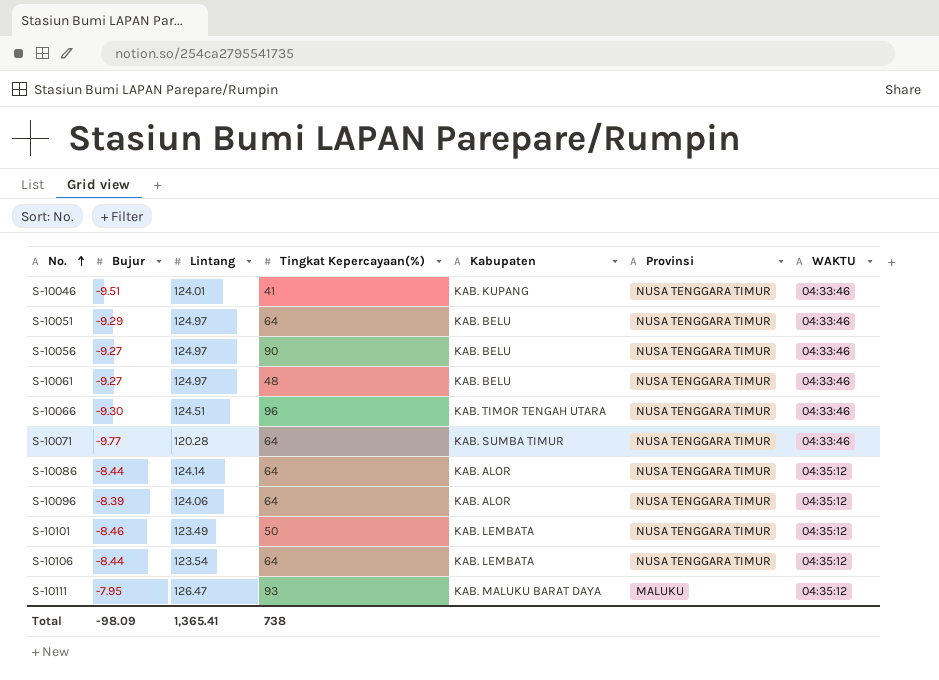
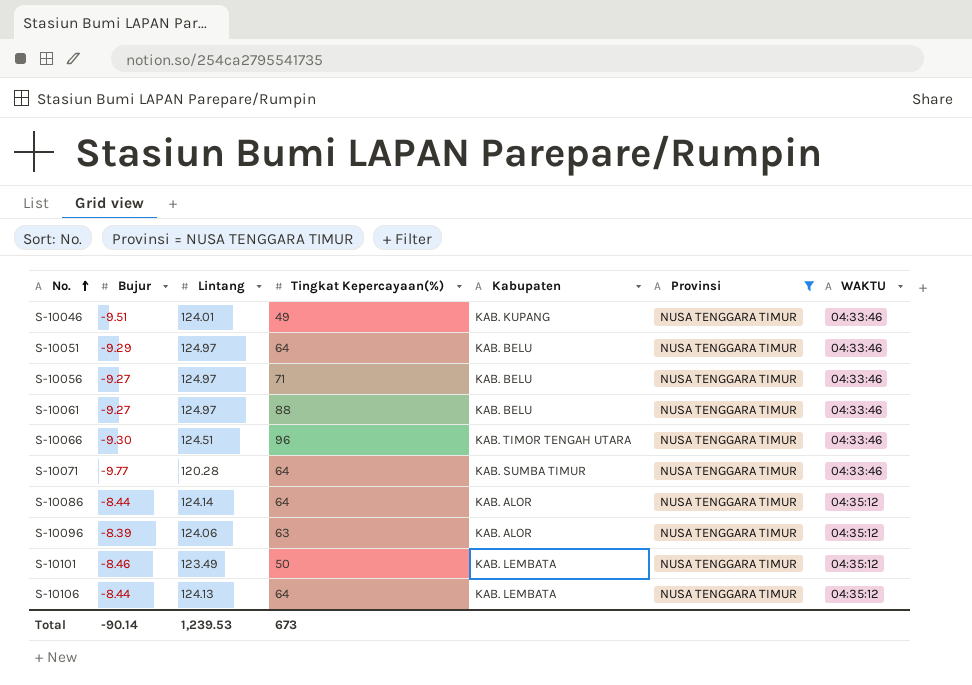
filter: none -> Provinsi = NUSA TENGGARA TIMUR
S-10046 | Tingkat Kepercayaan(%): 41 -> 49
S-10056 | Tingkat Kepercayaan(%): 90 -> 71
S-10061 | Tingkat Kepercayaan(%): 48 -> 88
S-10096 | Tingkat Kepercayaan(%): 64 -> 63
S-10106 | Lintang: 123.54 -> 124.13
Total | Bujur: -98.09 -> -90.14
Total | Lintang: 1,365.41 -> 1,239.53
Total | Tingkat Kepercayaan(%): 738 -> 673

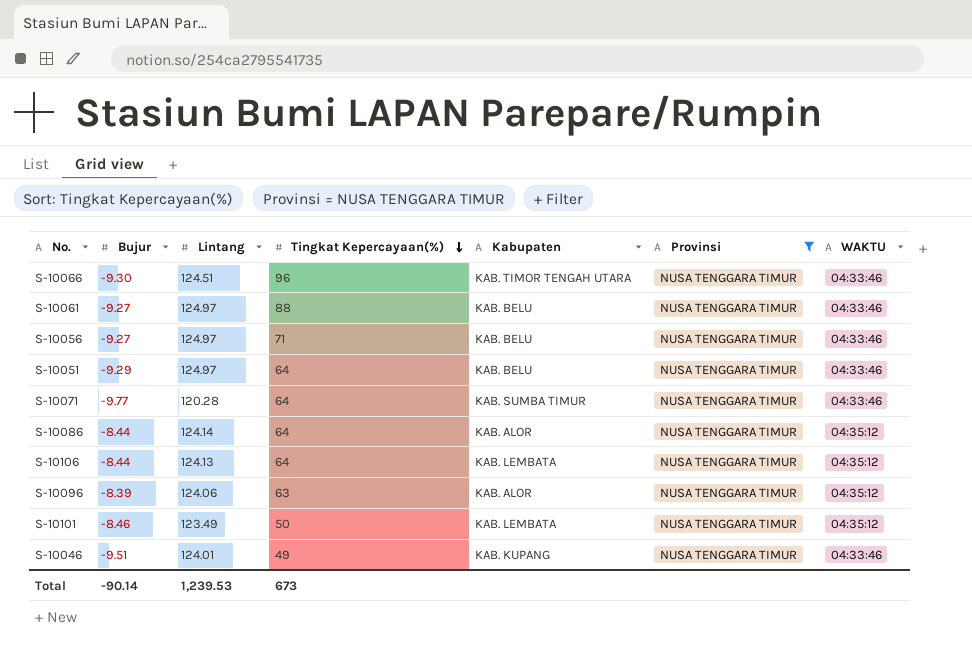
row order: No. ascending -> Tingkat Kepercayaan(%) descending

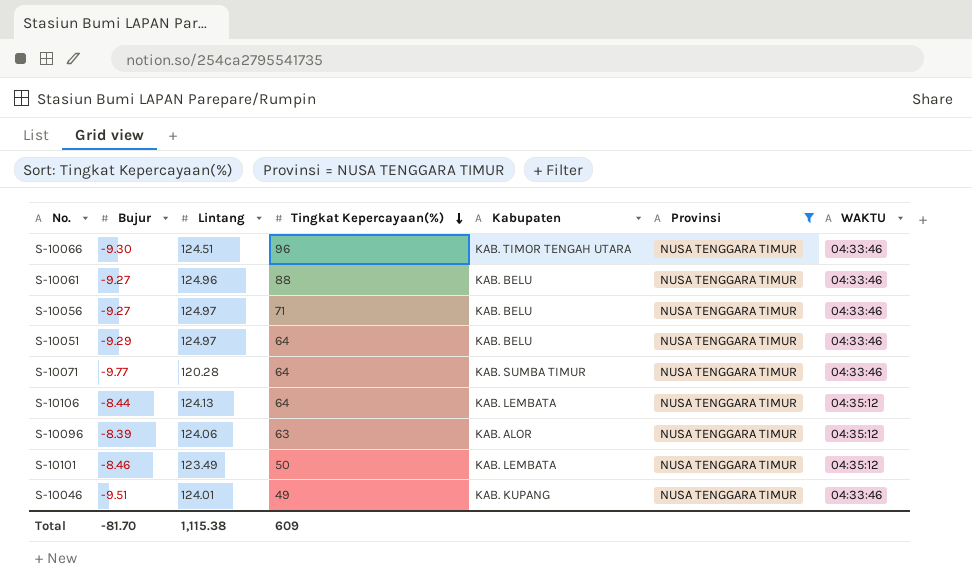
row S-10086: -8.44 | 124.14 | 64 | KAB. ALOR | NUSA TENGGARA TIMUR | 04:35:12 -> none
S-10061 | Lintang: 124.97 -> 124.96
Total | Bujur: -90.14 -> -81.70
Total | Lintang: 1,239.53 -> 1,115.38
Total | Tingkat Kepercayaan(%): 673 -> 609

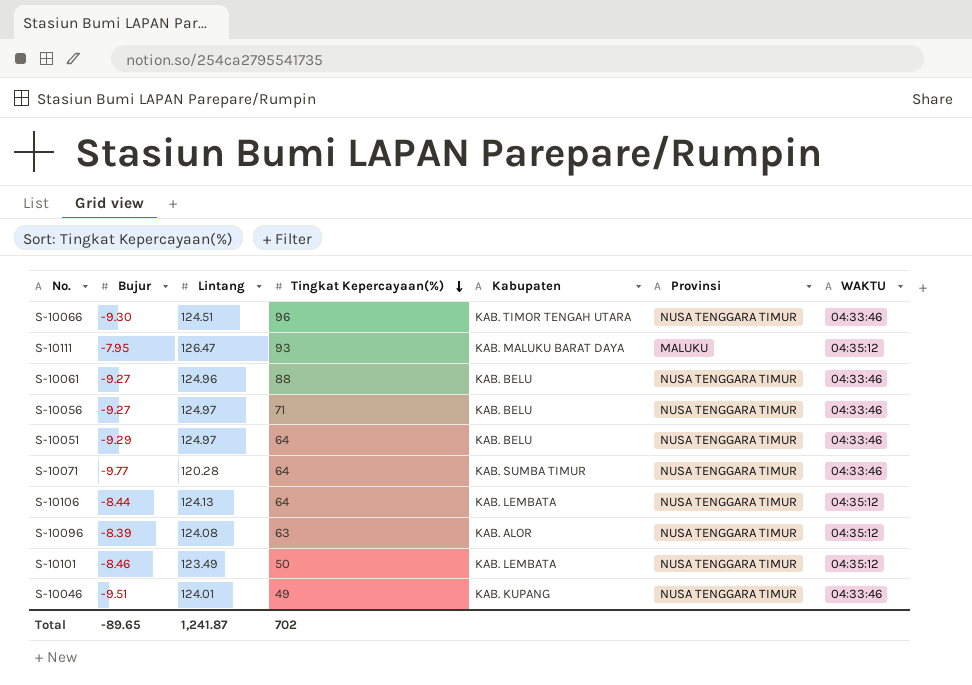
filter: Provinsi = NUSA TENGGARA TIMUR -> none
S-10096 | Lintang: 124.06 -> 124.08
Total | Bujur: -81.70 -> -89.65
Total | Lintang: 1,115.38 -> 1,241.87
Total | Tingkat Kepercayaan(%): 609 -> 702

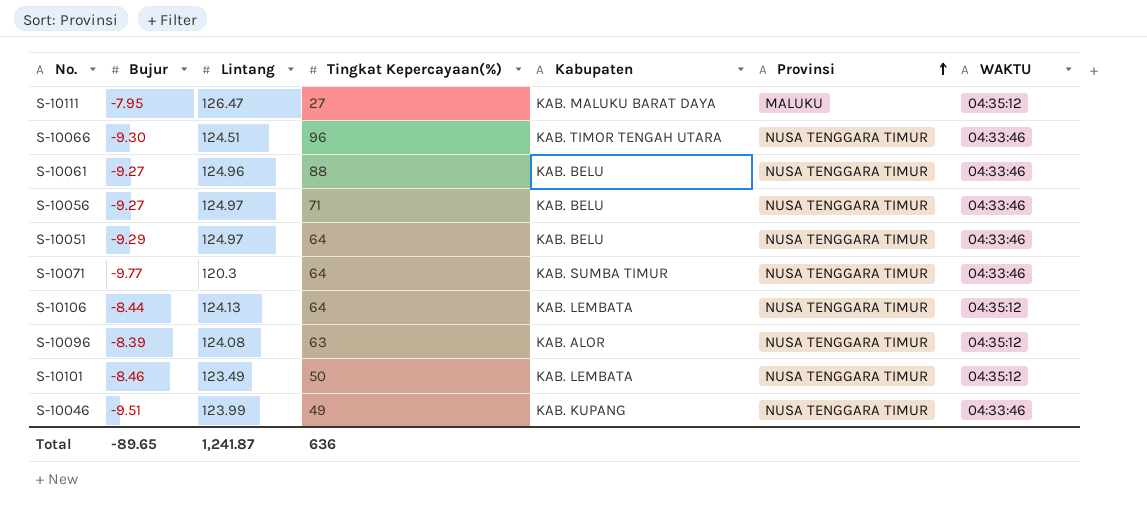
row order: Tingkat Kepercayaan(%) descending -> Provinsi ascending
S-10111 | Tingkat Kepercayaan(%): 93 -> 27
S-10071 | Lintang: 120.28 -> 120.3
S-10046 | Lintang: 124.01 -> 123.99
Total | Tingkat Kepercayaan(%): 702 -> 636

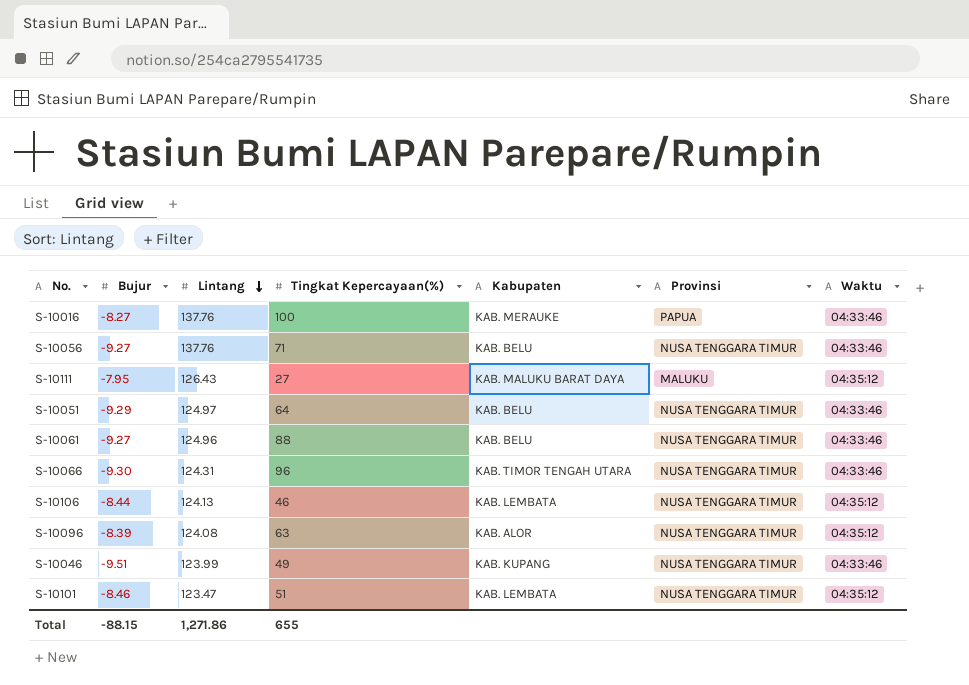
row order: Provinsi ascending -> Lintang descending
column name: WAKTU -> Waktu
row S-10071: -9.77 | 120.3 | 64 | KAB. SUMBA TIMUR | NUSA TENGGARA TIMUR | 04:33:46 -> none
row S-10016: none -> -8.27 | 137.76 | 100 | KAB. MERAUKE | PAPUA | 04:33:46
S-10056 | Lintang: 124.97 -> 137.76
S-10111 | Lintang: 126.47 -> 126.43
S-10066 | Lintang: 124.51 -> 124.31
S-10106 | Tingkat Kepercayaan(%): 64 -> 46
S-10101 | Lintang: 123.49 -> 123.47
S-10101 | Tingkat Kepercayaan(%): 50 -> 51
Total | Bujur: -89.65 -> -88.15
Total | Lintang: 1,241.87 -> 1,271.86
Total | Tingkat Kepercayaan(%): 636 -> 655

